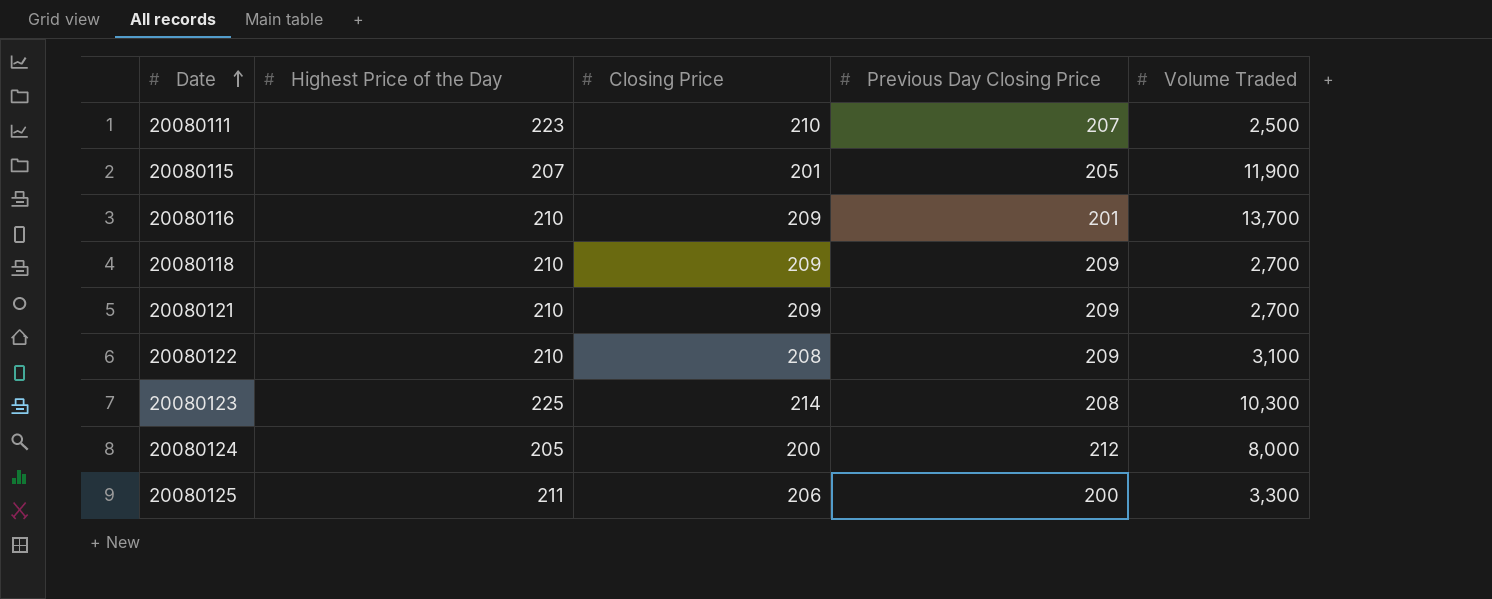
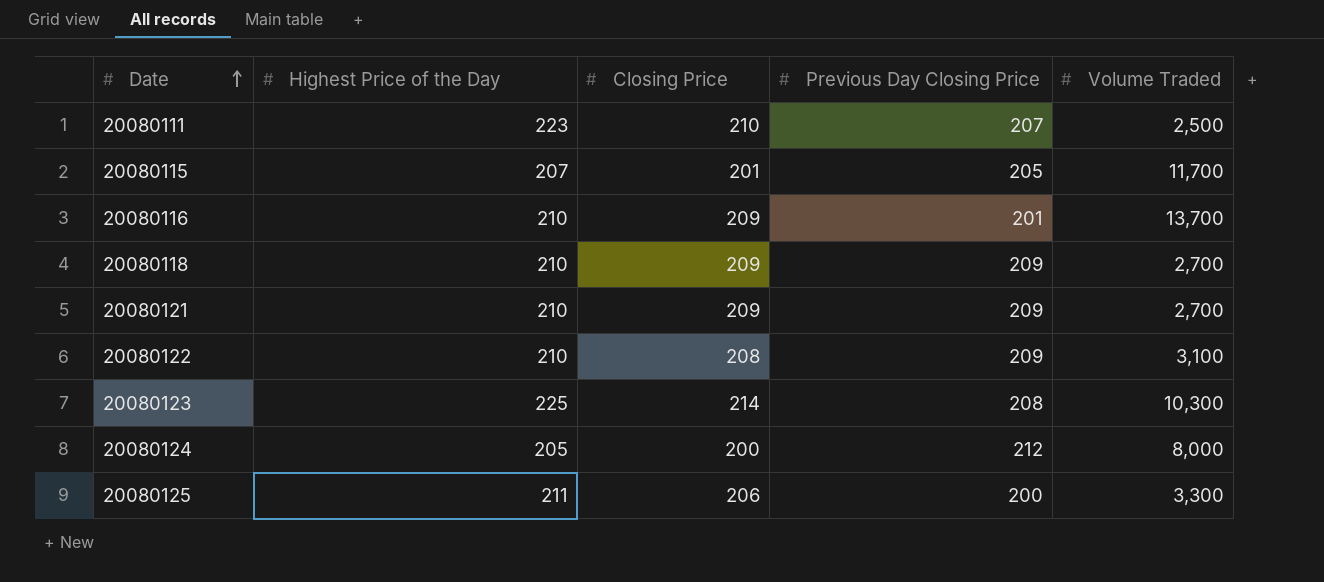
20080115 | Volume Traded: 11,900 -> 11,700

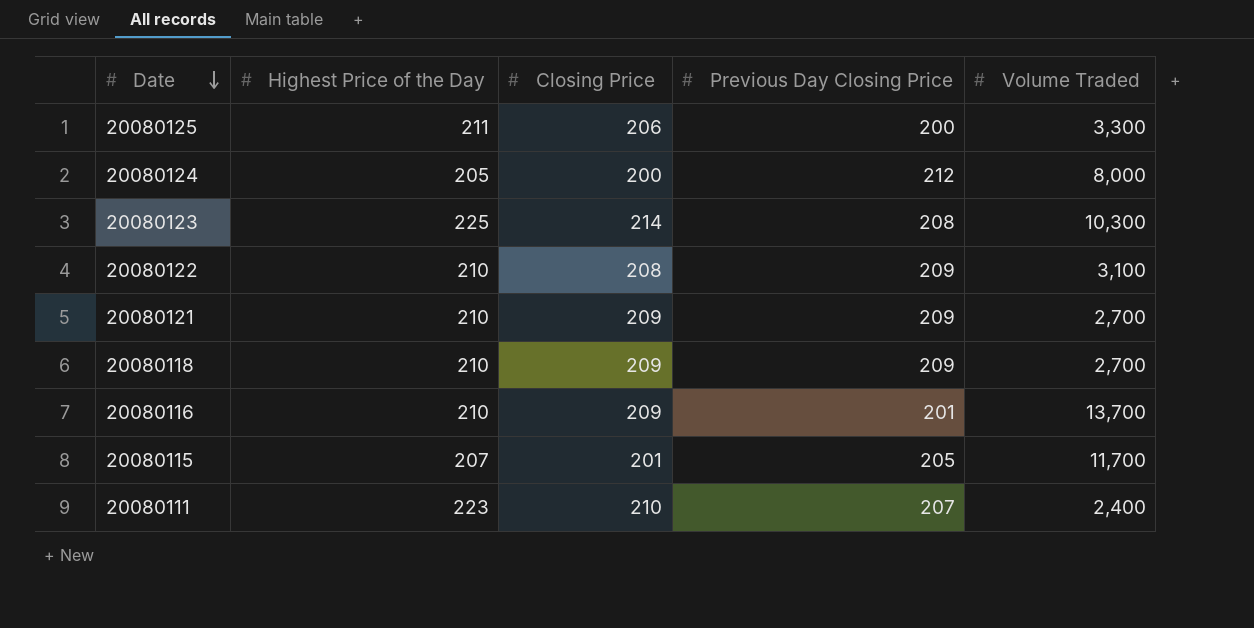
row order: Date ascending -> Date descending
20080111 | Volume Traded: 2,500 -> 2,400

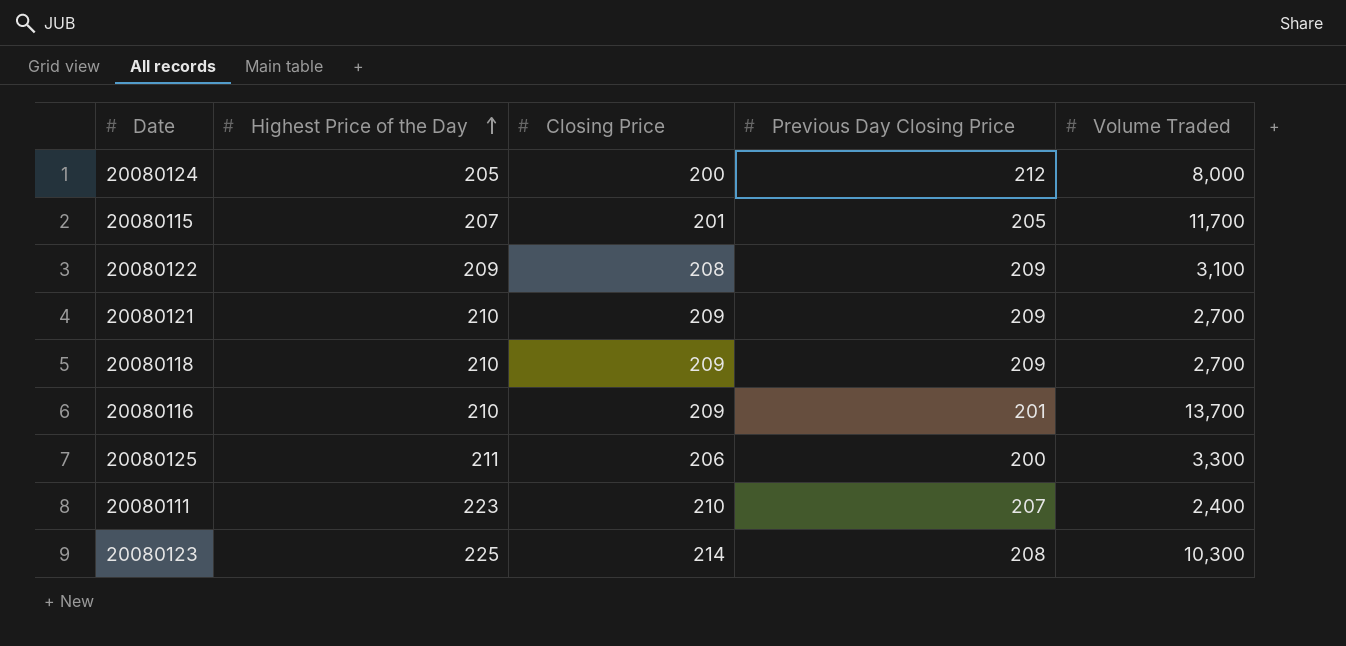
row order: Date descending -> Highest Price of the Day ascending
20080122 | Highest Price of the Day: 210 -> 209

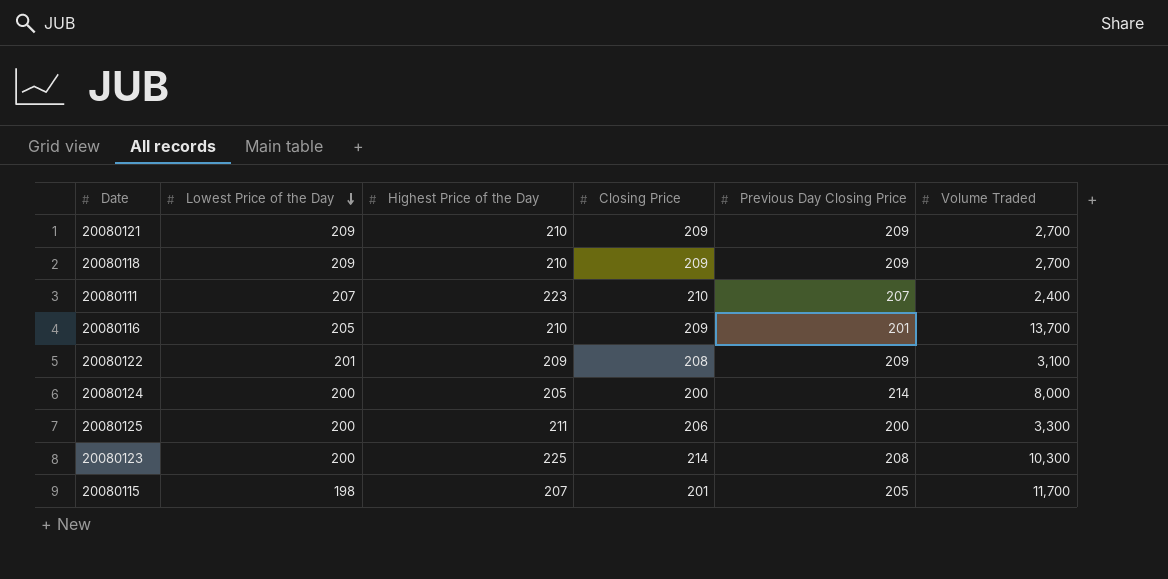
row order: Highest Price of the Day ascending -> Lowest Price of the Day descending
column Lowest Price of the Day | position: none -> 2
20080124 | Previous Day Closing Price: 212 -> 214

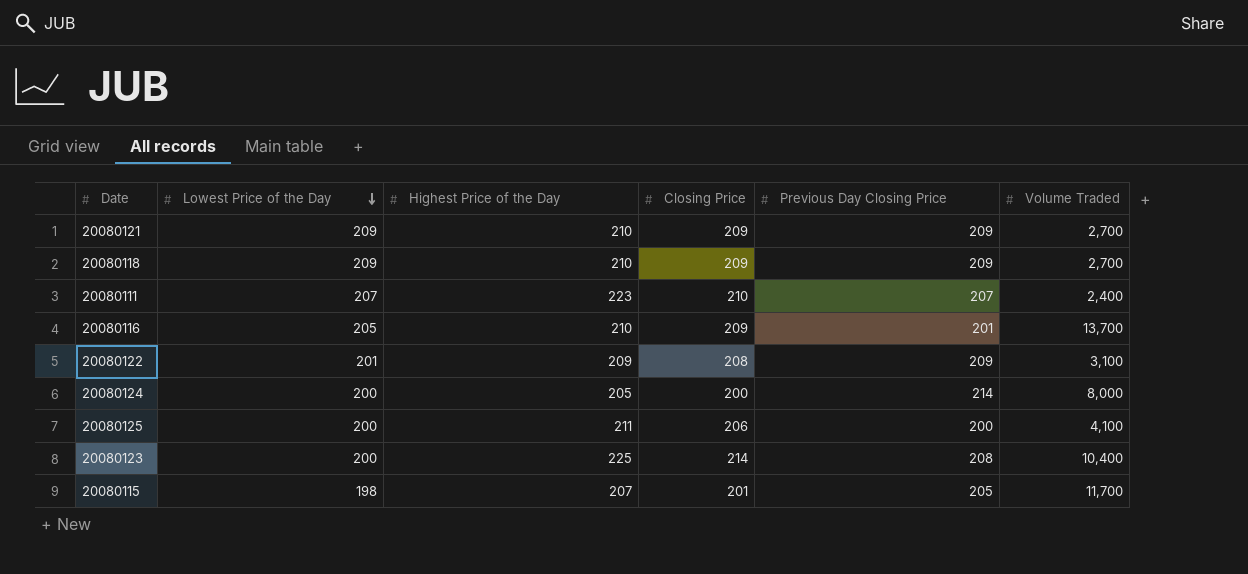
20080125 | Volume Traded: 3,300 -> 4,100
20080123 | Volume Traded: 10,300 -> 10,400

